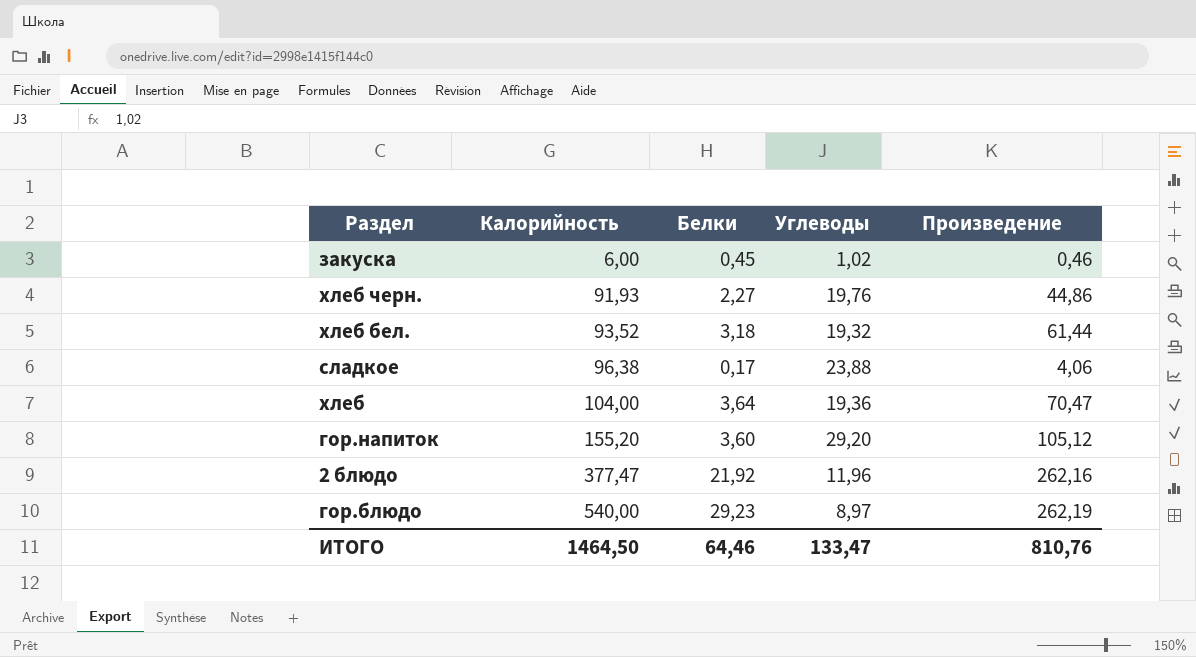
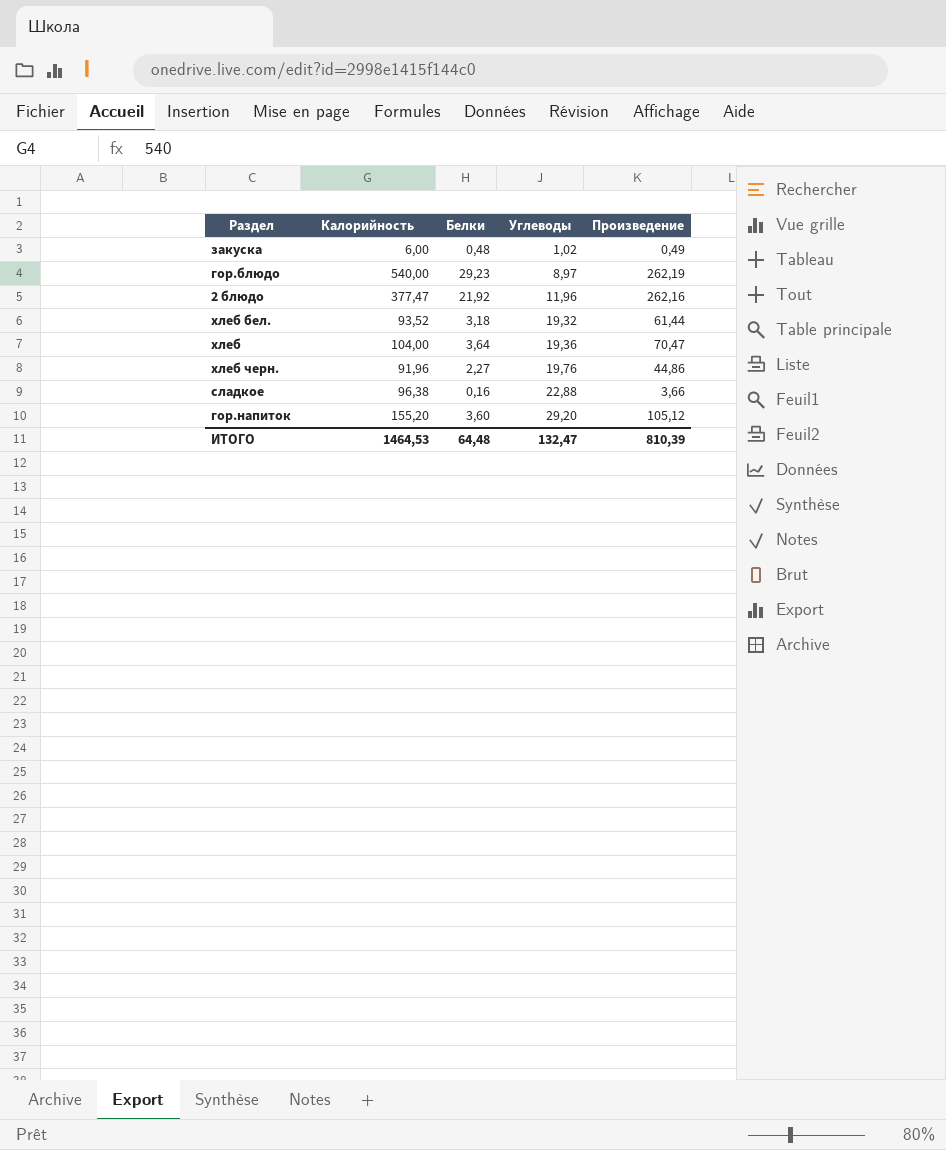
row order: Калорийность ascending -> Углеводы ascending
закуска | Белки: 0,45 -> 0,48
закуска | Произведение: 0,46 -> 0,49
хлеб черн. | Калорийность: 91,93 -> 91,96
сладкое | Белки: 0,17 -> 0,16
сладкое | Углеводы: 23,88 -> 22,88
сладкое | Произведение: 4,06 -> 3,66
ИТОГО | Калорийность: 1464,50 -> 1464,53
ИТОГО | Белки: 64,46 -> 64,48
ИТОГО | Углеводы: 133,47 -> 132,47
ИТОГО | Произведение: 810,76 -> 810,39

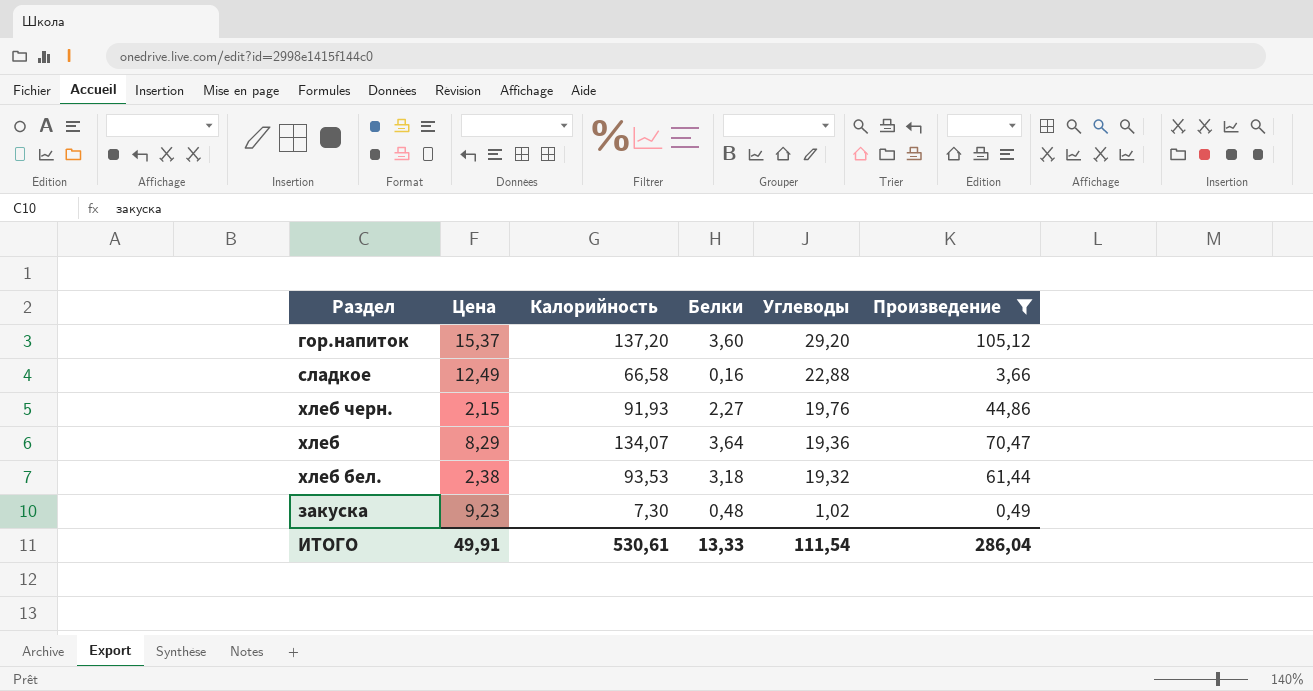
filter: none -> Произведение <= 105,12
row order: Углеводы ascending -> Углеводы descending
column Цена | position: none -> 2
гор.напиток | Калорийность: 155,20 -> 137,20
сладкое | Калорийность: 96,38 -> 66,58
хлеб черн. | Калорийность: 91,96 -> 91,93
хлеб | Калорийность: 104,00 -> 134,07
хлеб бел. | Калорийность: 93,52 -> 93,53
закуска | Калорийность: 6,00 -> 7,30
ИТОГО | Калорийность: 1464,53 -> 530,61
ИТОГО | Белки: 64,48 -> 13,33
ИТОГО | Углеводы: 132,47 -> 111,54
ИТОГО | Произведение: 810,39 -> 286,04

